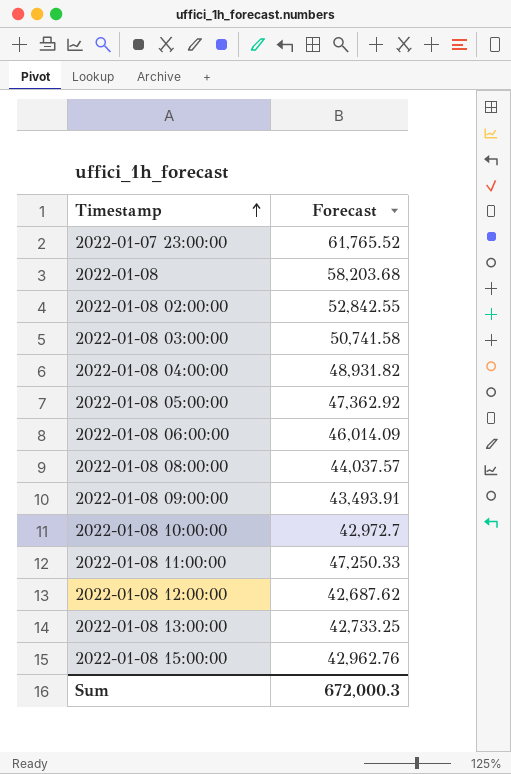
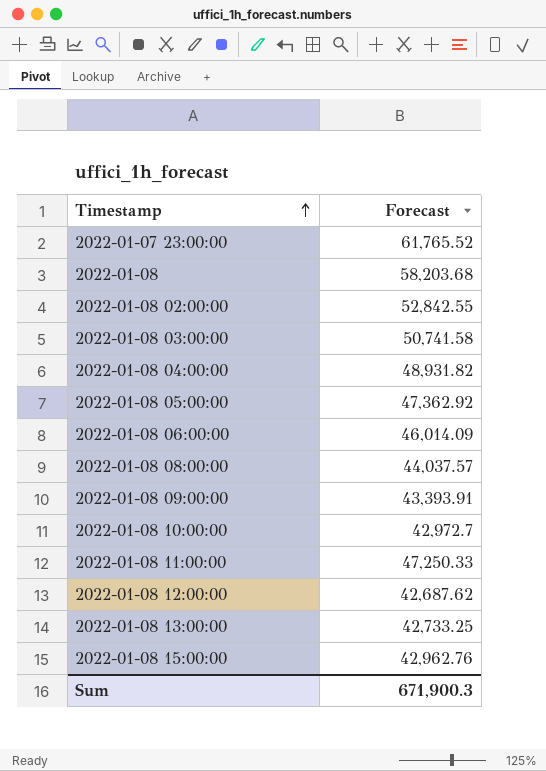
2022-01-08 09:00:00 | Forecast: 43,493.91 -> 43,393.91
Sum | Forecast: 672,000.3 -> 671,900.3

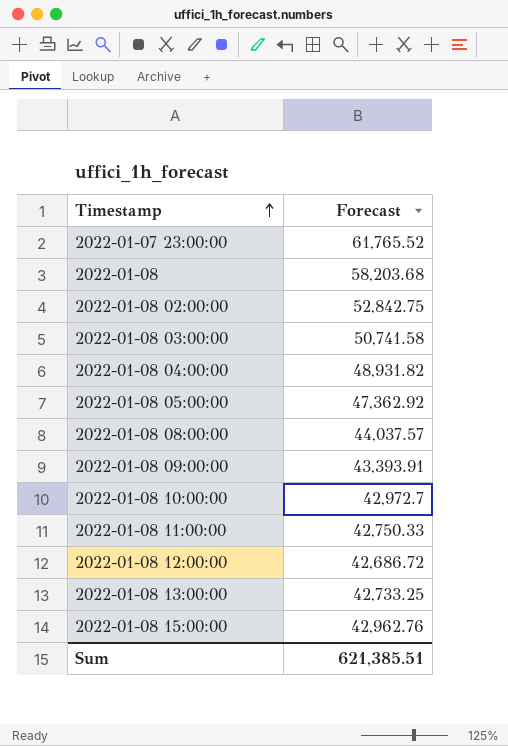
row 2022-01-08 06:00:00: 46,014.09 -> none
2022-01-08 02:00:00 | Forecast: 52,842.55 -> 52,842.75
2022-01-08 11:00:00 | Forecast: 47,250.33 -> 42,750.33
2022-01-08 12:00:00 | Forecast: 42,687.62 -> 42,686.72
Sum | Forecast: 671,900.3 -> 621,385.51

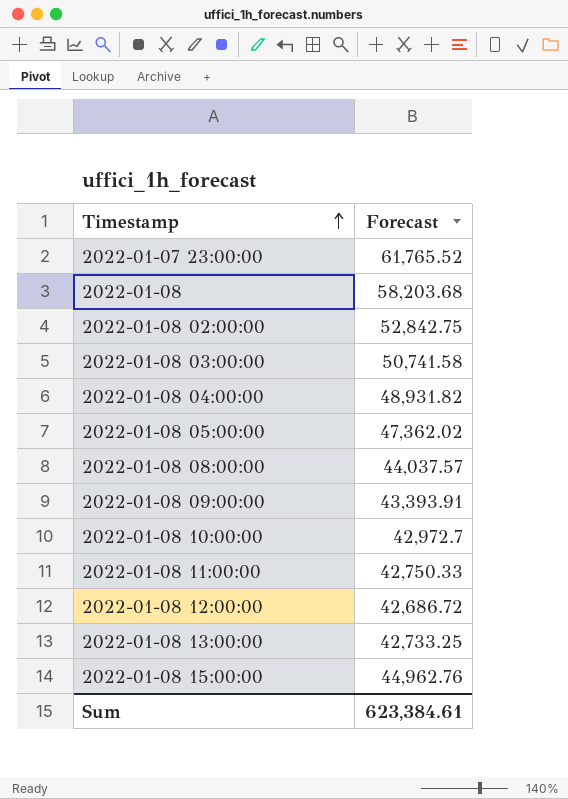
2022-01-08 05:00:00 | Forecast: 47,362.92 -> 47,362.02
2022-01-08 15:00:00 | Forecast: 42,962.76 -> 44,962.76
Sum | Forecast: 621,385.51 -> 623,384.61

